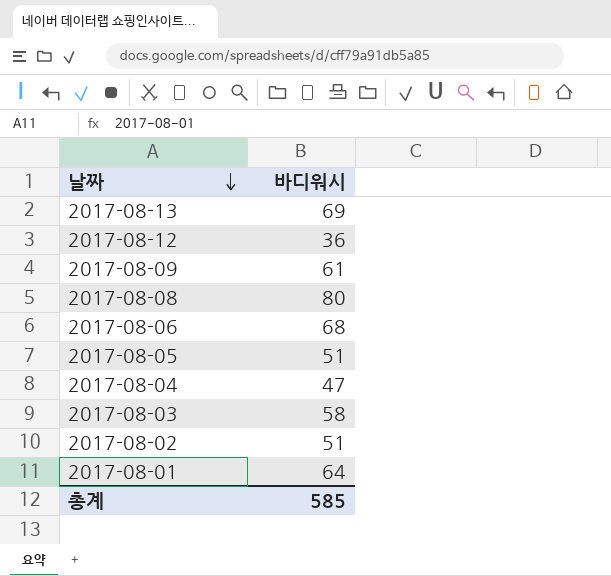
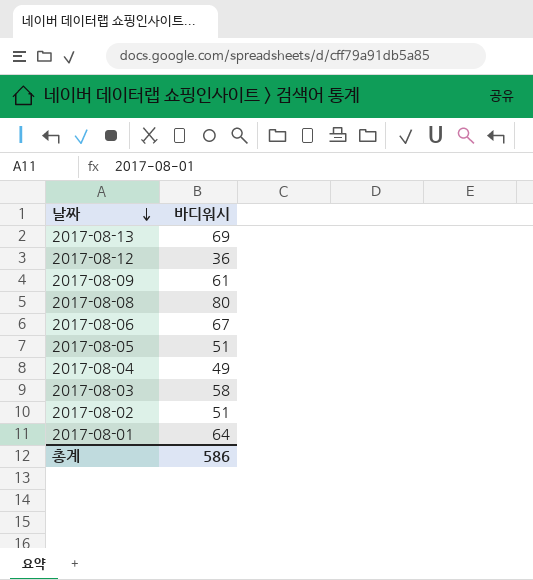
2017-08-06 | 바디워시: 68 -> 67
2017-08-04 | 바디워시: 47 -> 49
총계 | 바디워시: 585 -> 586

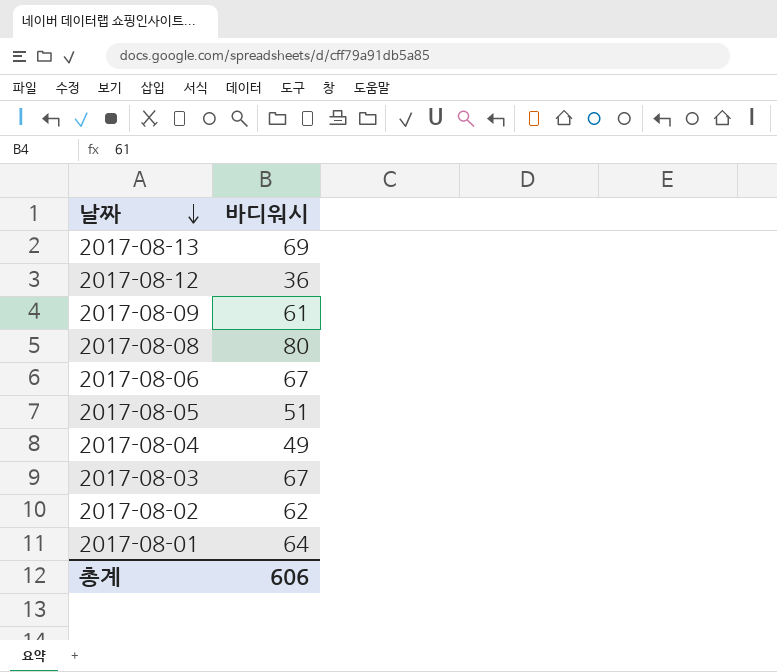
2017-08-03 | 바디워시: 58 -> 67
2017-08-02 | 바디워시: 51 -> 62
총계 | 바디워시: 586 -> 606

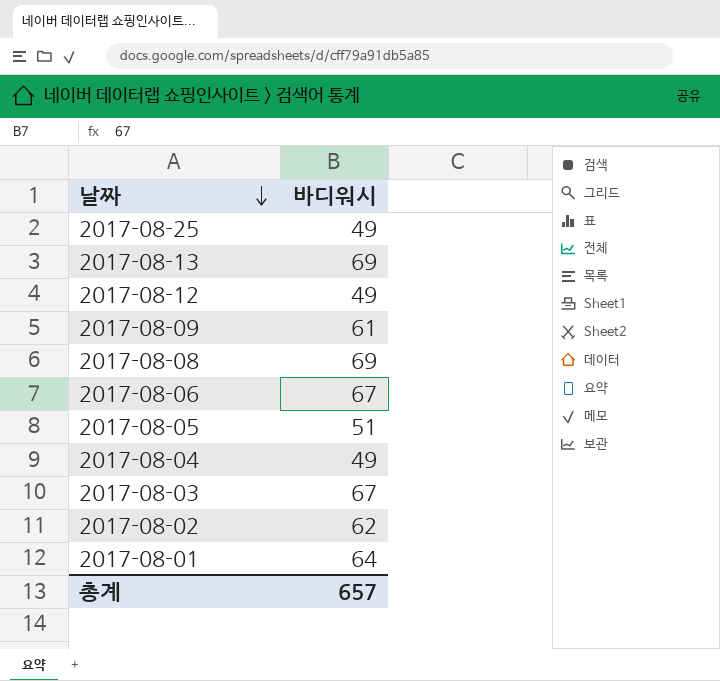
row 2017-08-25: none -> 49
2017-08-12 | 바디워시: 36 -> 49
2017-08-08 | 바디워시: 80 -> 69
총계 | 바디워시: 606 -> 657

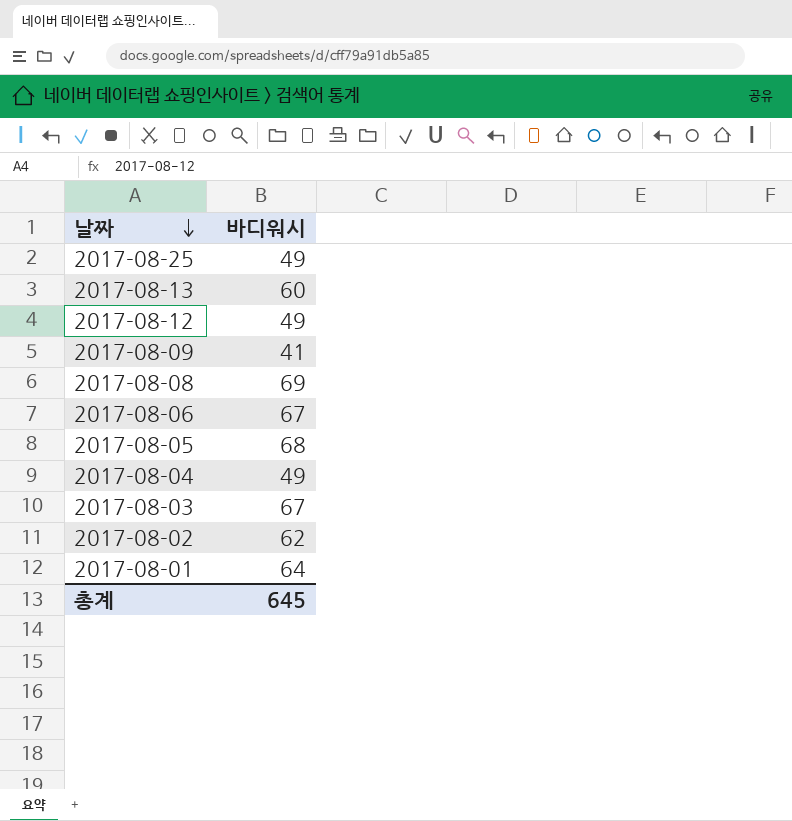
2017-08-13 | 바디워시: 69 -> 60
2017-08-09 | 바디워시: 61 -> 41
2017-08-05 | 바디워시: 51 -> 68
총계 | 바디워시: 657 -> 645

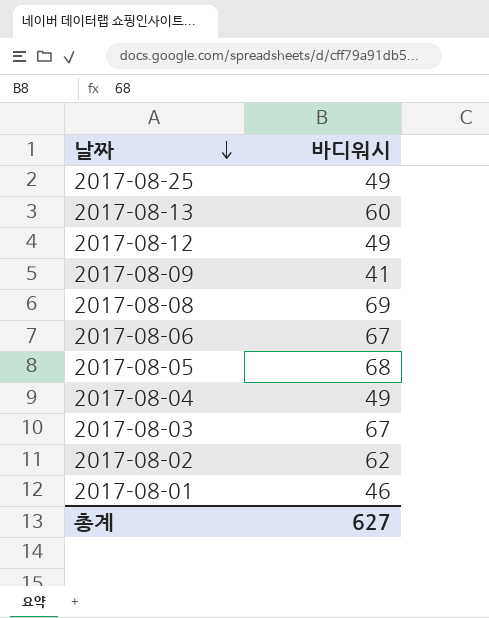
2017-08-01 | 바디워시: 64 -> 46
총계 | 바디워시: 645 -> 627

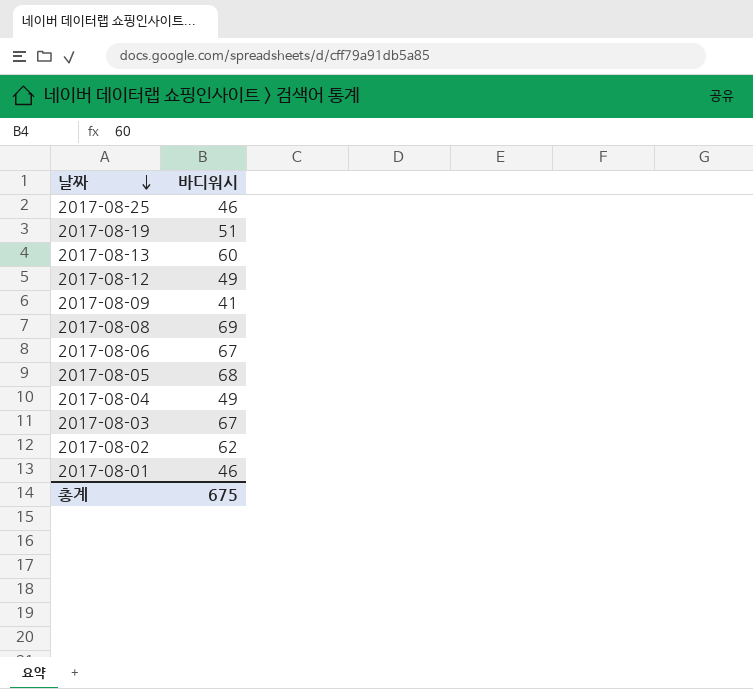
2017-08-25 | 바디워시: 49 -> 46
row 2017-08-19: none -> 51
총계 | 바디워시: 627 -> 675

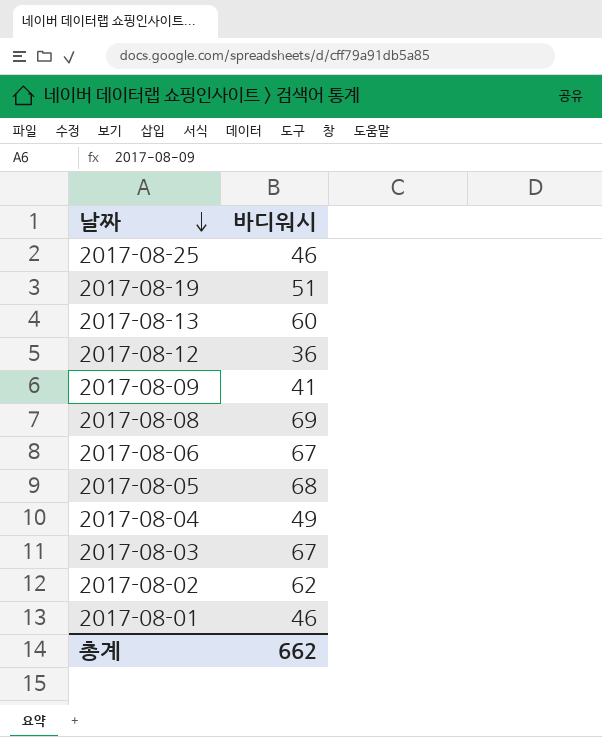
2017-08-12 | 바디워시: 49 -> 36
총계 | 바디워시: 675 -> 662

